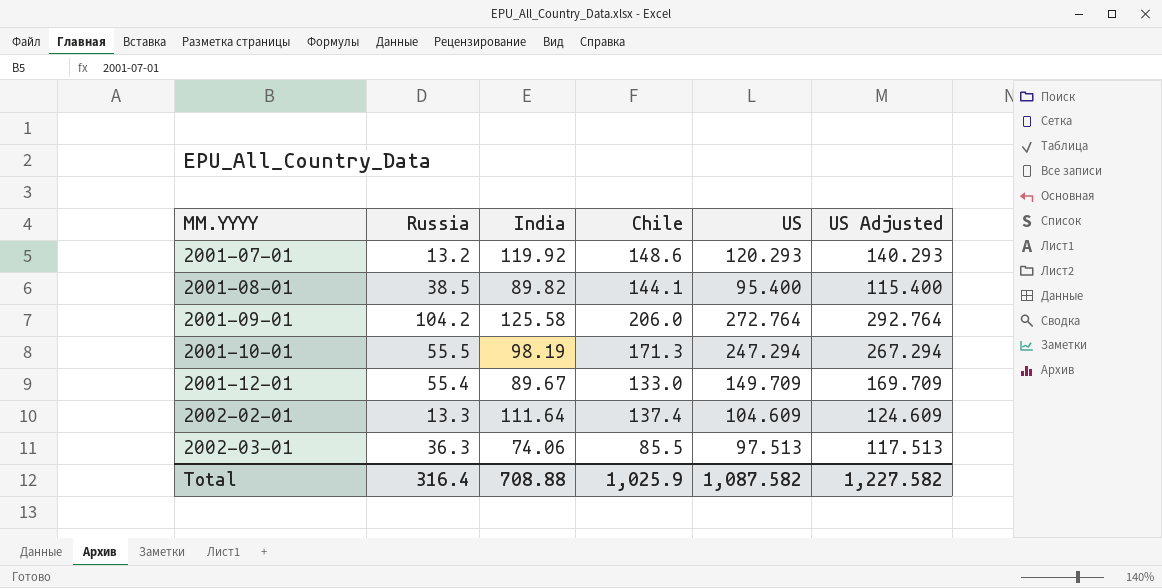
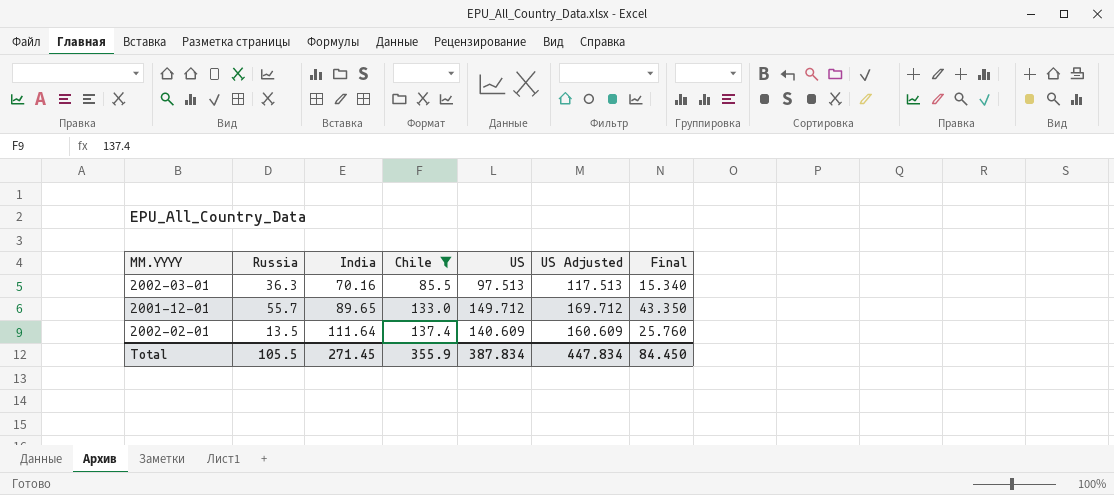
filter: none -> Chile <= 137.4
row order: MM.YYYY ascending -> India ascending
column Final | formula: none -> [Chile] - [India]
2002-03-01 | India: 74.06 -> 70.16
2001-12-01 | Russia: 55.4 -> 55.7
2001-12-01 | India: 89.67 -> 89.65
2001-12-01 | US: 149.709 -> 149.712
2001-12-01 | US Adjusted: 169.709 -> 169.712
2002-02-01 | Russia: 13.3 -> 13.5
2002-02-01 | US: 104.609 -> 140.609
2002-02-01 | US Adjusted: 124.609 -> 160.609
Total | Russia: 316.4 -> 105.5
Total | India: 708.88 -> 271.45
Total | Chile: 1,025.9 -> 355.9
Total | US: 1,087.582 -> 387.834
Total | US Adjusted: 1,227.582 -> 447.834

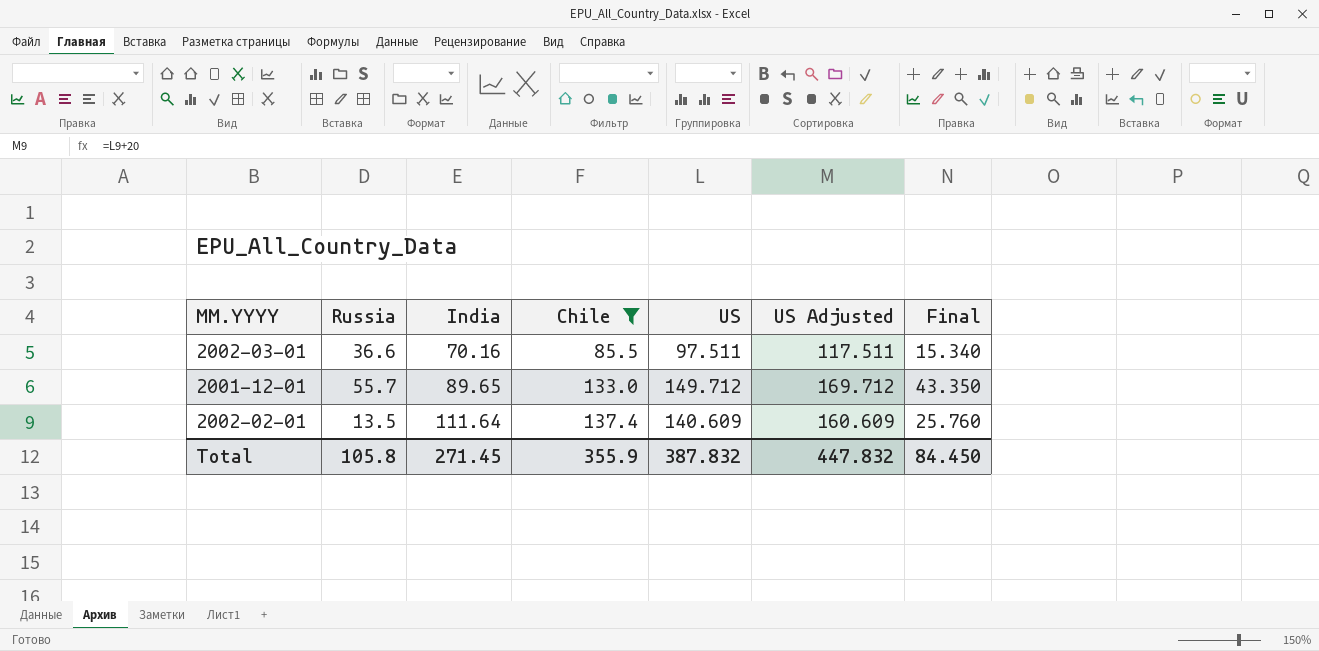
2002-03-01 | Russia: 36.3 -> 36.6
2002-03-01 | US: 97.513 -> 97.511
2002-03-01 | US Adjusted: 117.513 -> 117.511
Total | Russia: 105.5 -> 105.8
Total | US: 387.834 -> 387.832
Total | US Adjusted: 447.834 -> 447.832

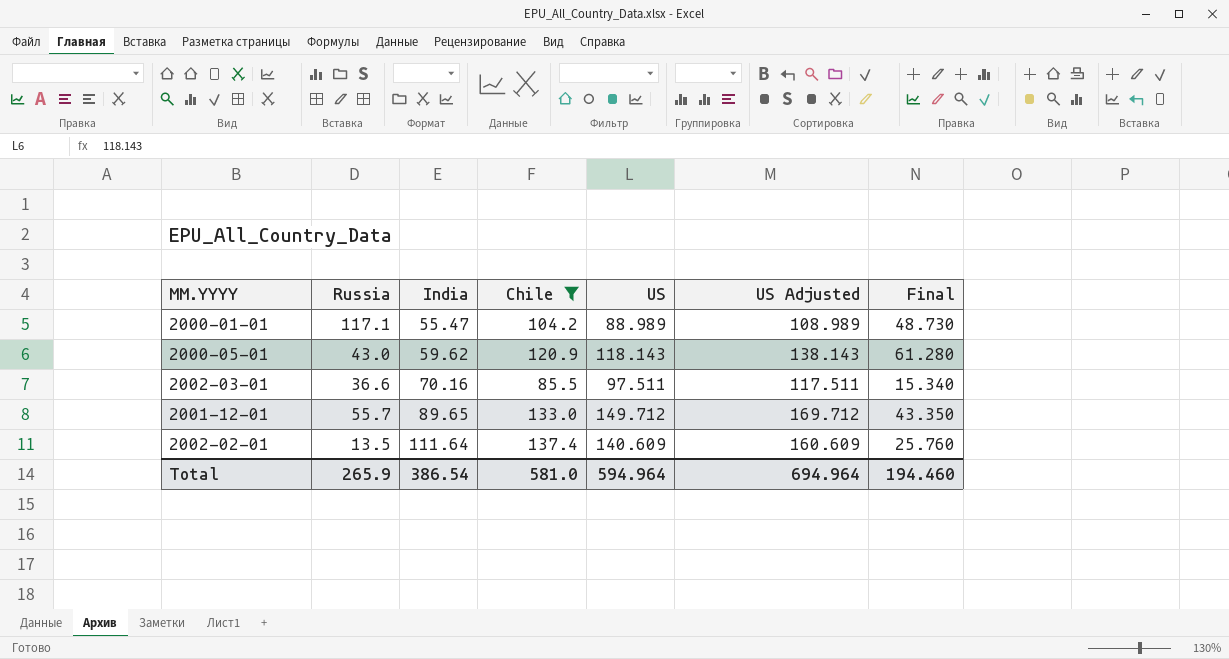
row 2000-01-01: none -> 117.1 | 55.47 | 104.2 | 88.989 | 108.989 | 48.730
row 2000-05-01: none -> 43.0 | 59.62 | 120.9 | 118.143 | 138.143 | 61.280
Total | Russia: 105.8 -> 265.9
Total | India: 271.45 -> 386.54
Total | Chile: 355.9 -> 581.0
Total | US: 387.832 -> 594.964
Total | US Adjusted: 447.832 -> 694.964
Total | Final: 84.450 -> 194.460

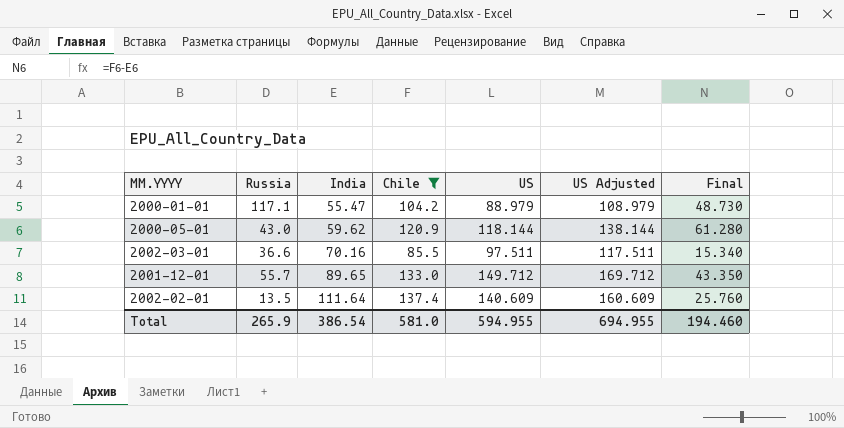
2000-01-01 | US: 88.989 -> 88.979
2000-01-01 | US Adjusted: 108.989 -> 108.979
2000-05-01 | US: 118.143 -> 118.144
2000-05-01 | US Adjusted: 138.143 -> 138.144
Total | US: 594.964 -> 594.955
Total | US Adjusted: 694.964 -> 694.955

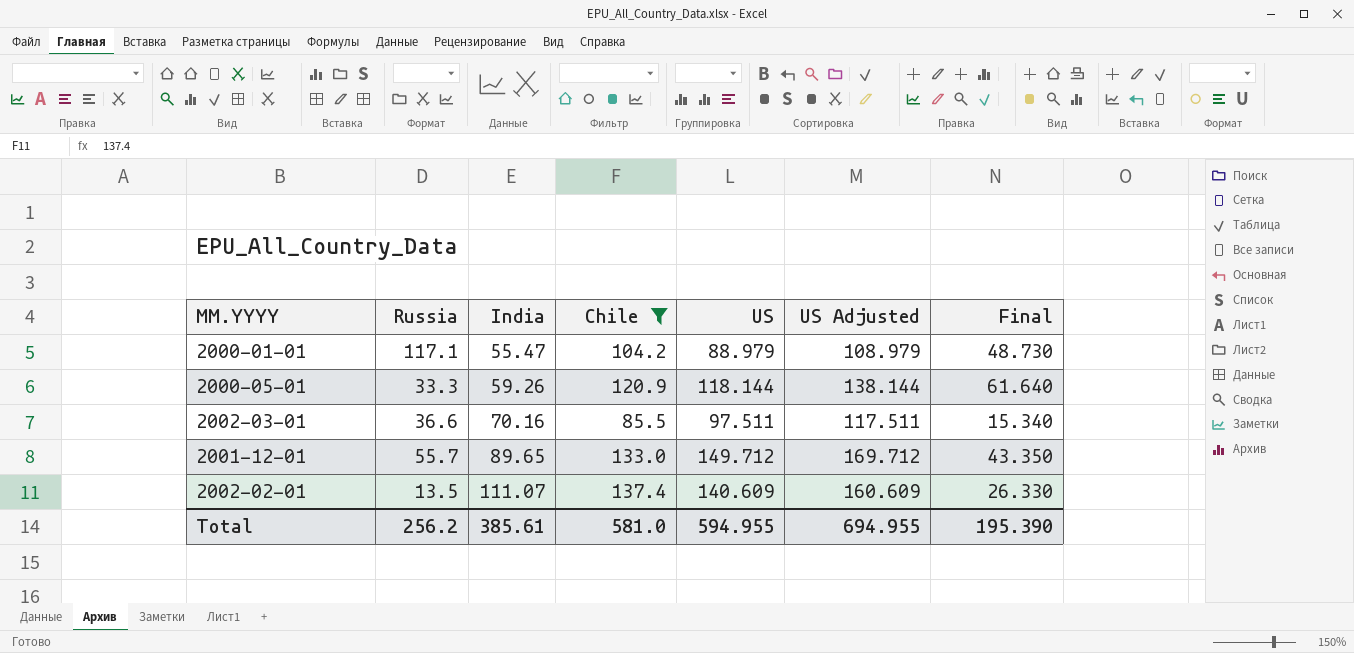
2000-05-01 | Russia: 43.0 -> 33.3
2000-05-01 | India: 59.62 -> 59.26
2000-05-01 | Final: 61.280 -> 61.640
2002-02-01 | India: 111.64 -> 111.07
2002-02-01 | Final: 25.760 -> 26.330
Total | Russia: 265.9 -> 256.2
Total | India: 386.54 -> 385.61
Total | Final: 194.460 -> 195.390

